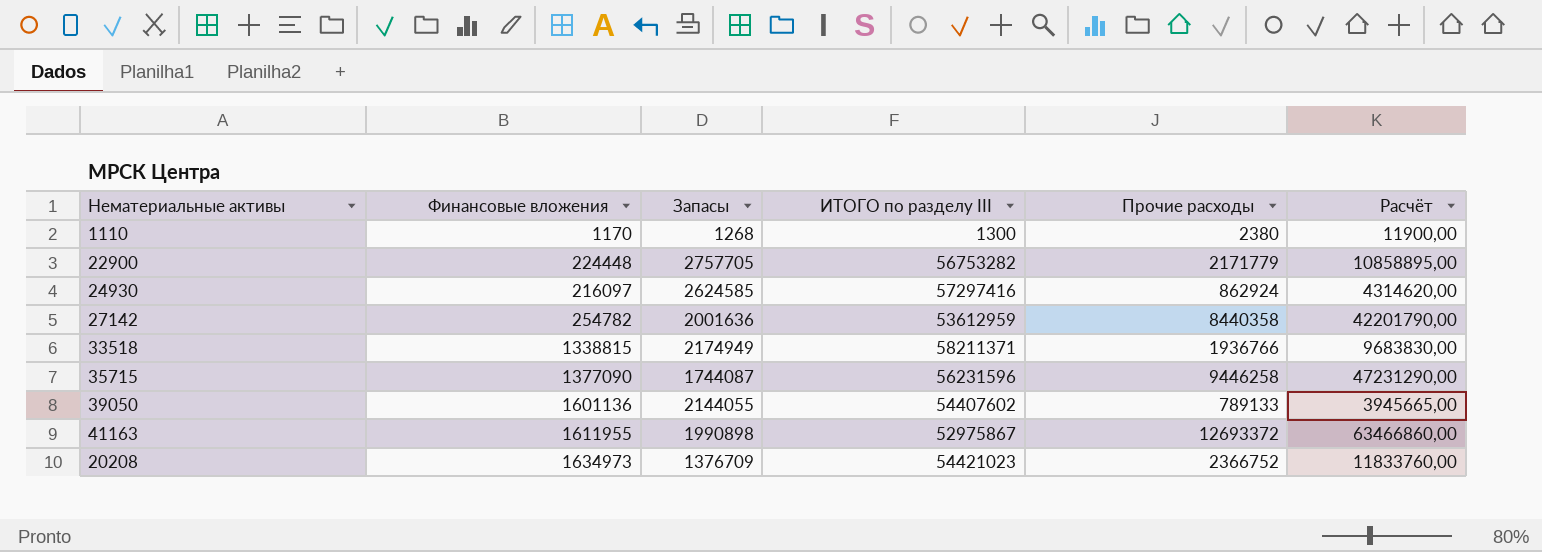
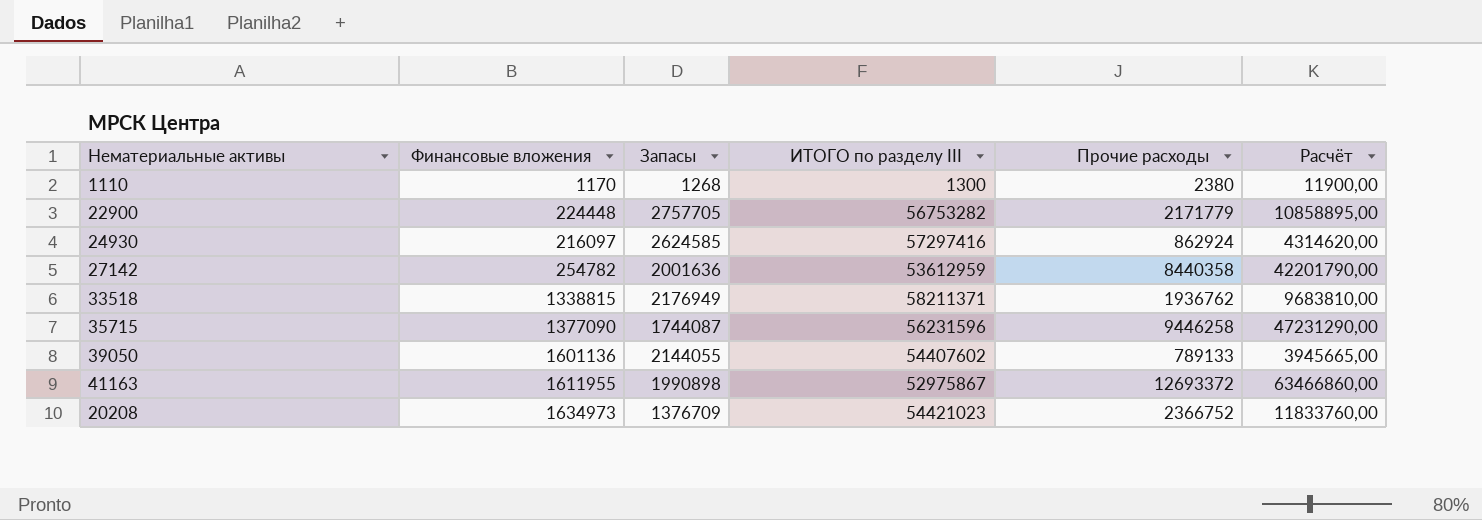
33518 | Запасы: 2174949 -> 2176949
33518 | Прочие расходы: 1936766 -> 1936762
33518 | Расчёт: 9683830,00 -> 9683810,00

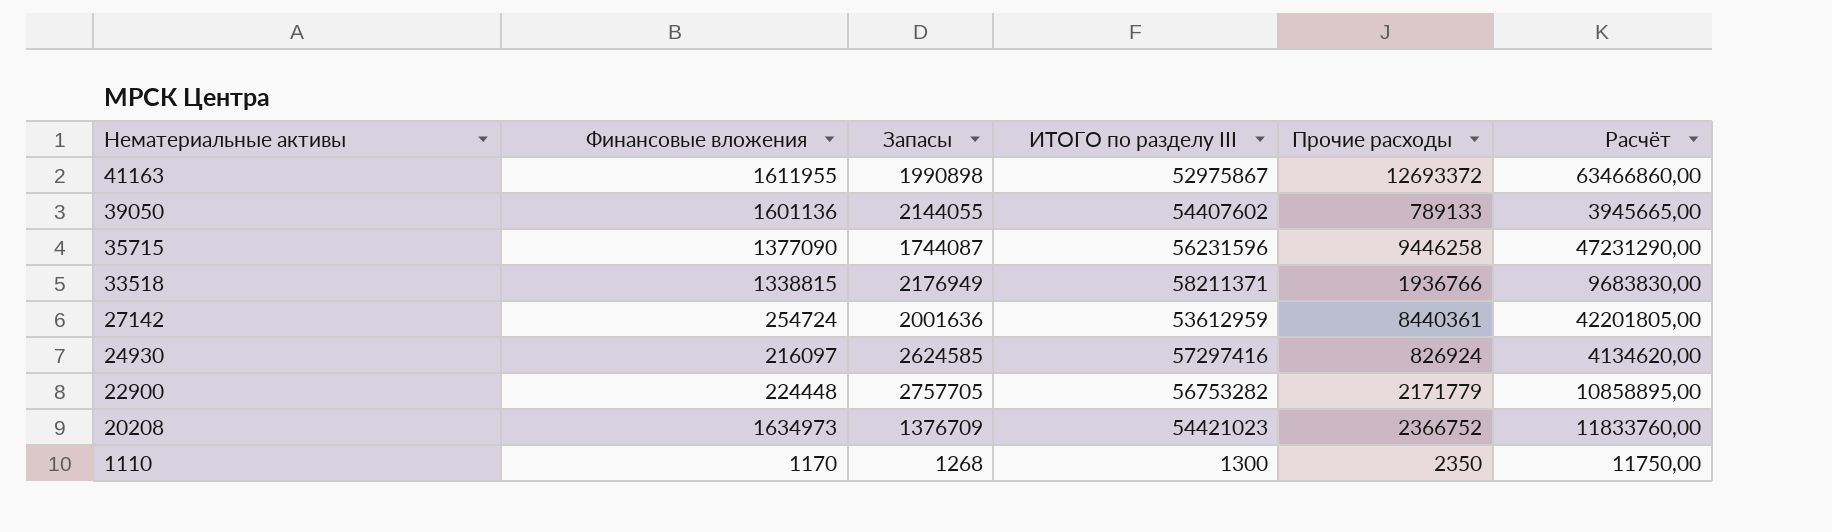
row order: none -> Нематериальные активы descending
33518 | Прочие расходы: 1936762 -> 1936766
33518 | Расчёт: 9683810,00 -> 9683830,00
27142 | Финансовые вложения: 254782 -> 254724
27142 | Прочие расходы: 8440358 -> 8440361
27142 | Расчёт: 42201790,00 -> 42201805,00
24930 | Прочие расходы: 862924 -> 826924
24930 | Расчёт: 4314620,00 -> 4134620,00
1110 | Прочие расходы: 2380 -> 2350
1110 | Расчёт: 11900,00 -> 11750,00

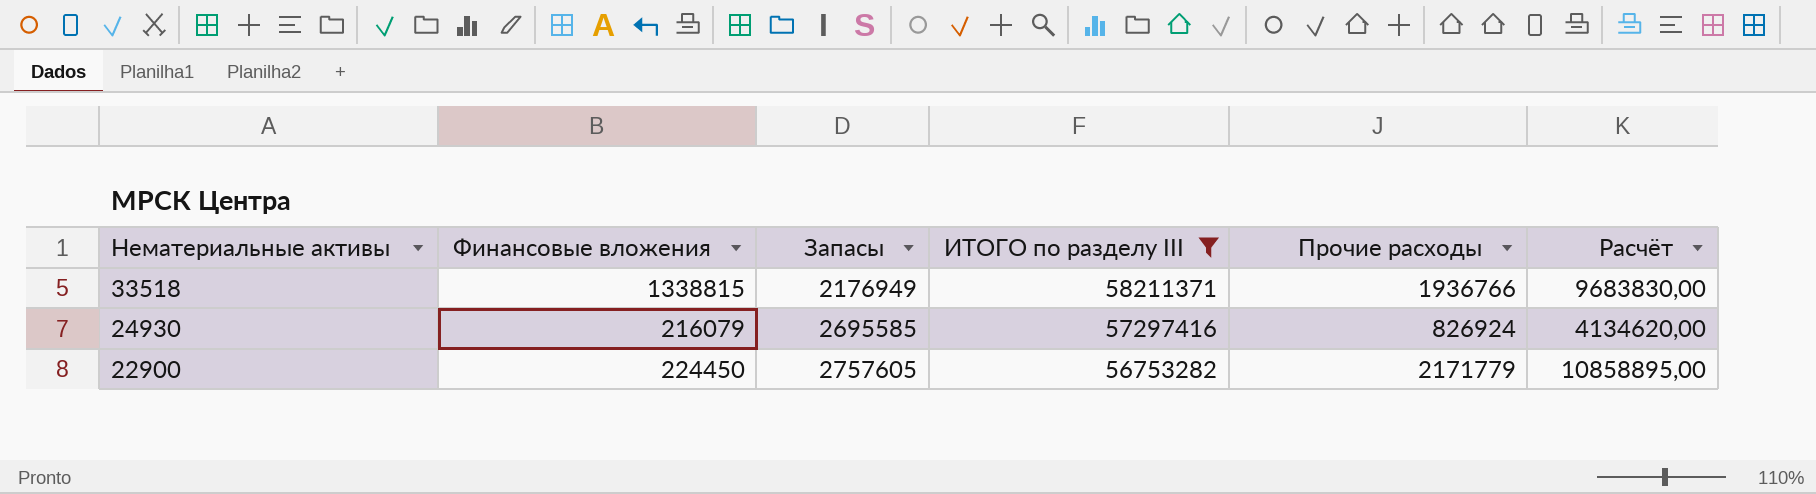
filter: none -> ИТОГО по разделу III >= 56753282
24930 | Финансовые вложения: 216097 -> 216079
24930 | Запасы: 2624585 -> 2695585
22900 | Финансовые вложения: 224448 -> 224450
22900 | Запасы: 2757705 -> 2757605

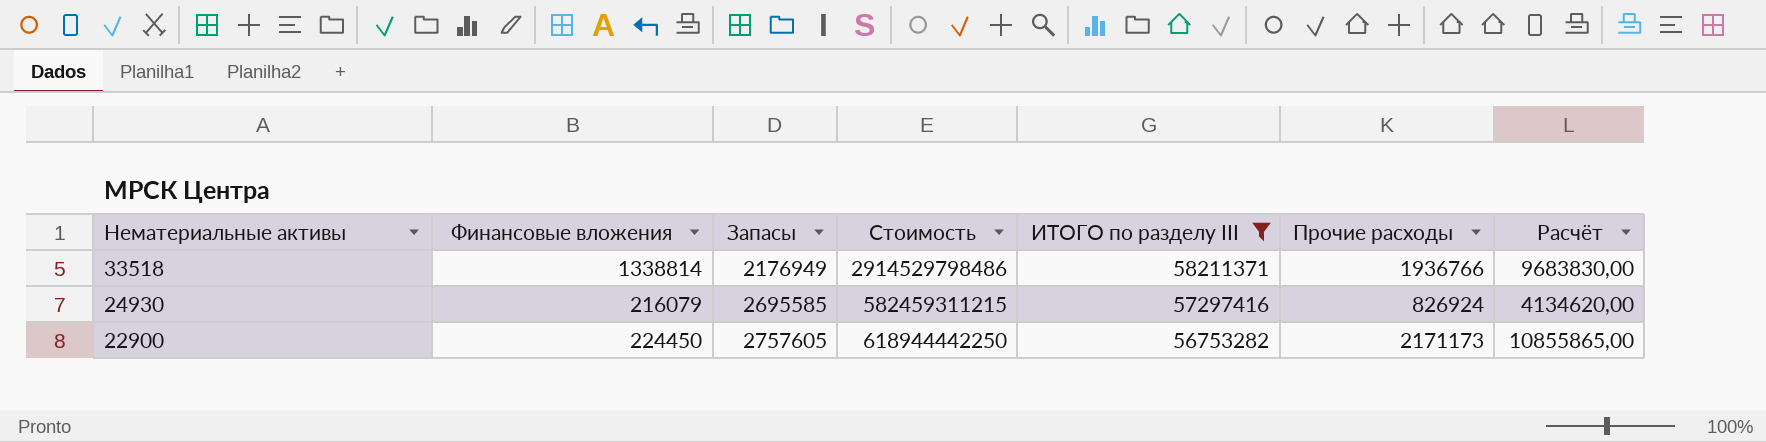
column Стоимость | formula: none -> [Финансовые вложения] * [Запасы]
33518 | Финансовые вложения: 1338815 -> 1338814
22900 | Прочие расходы: 2171779 -> 2171173
22900 | Расчёт: 10858895,00 -> 10855865,00

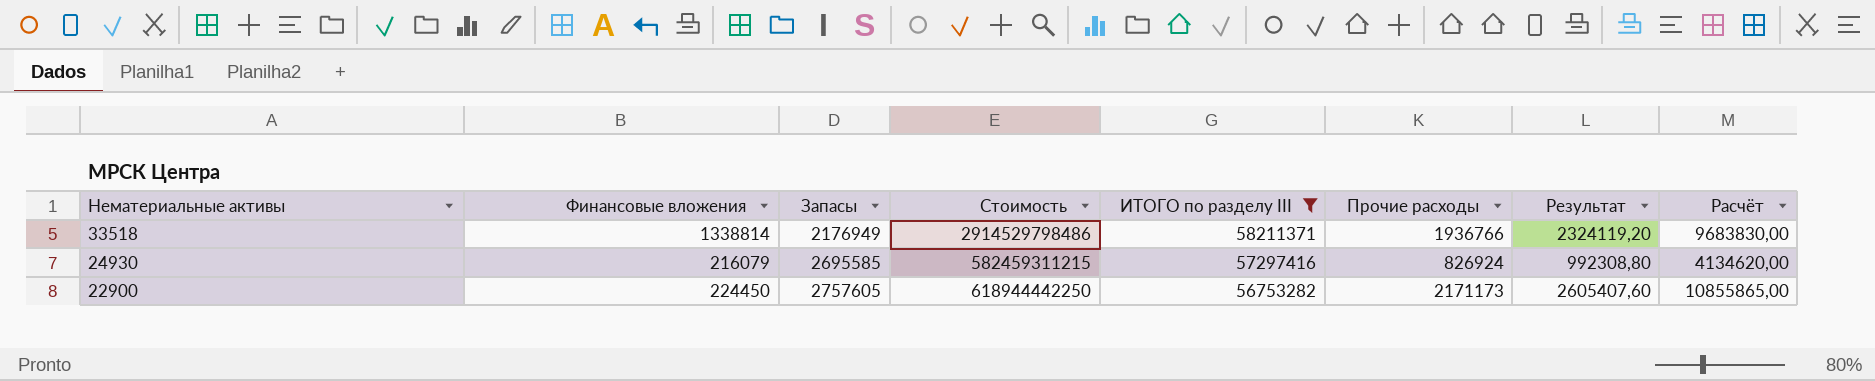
column Результат | formula: none -> [Прочие расходы] * 1,2

